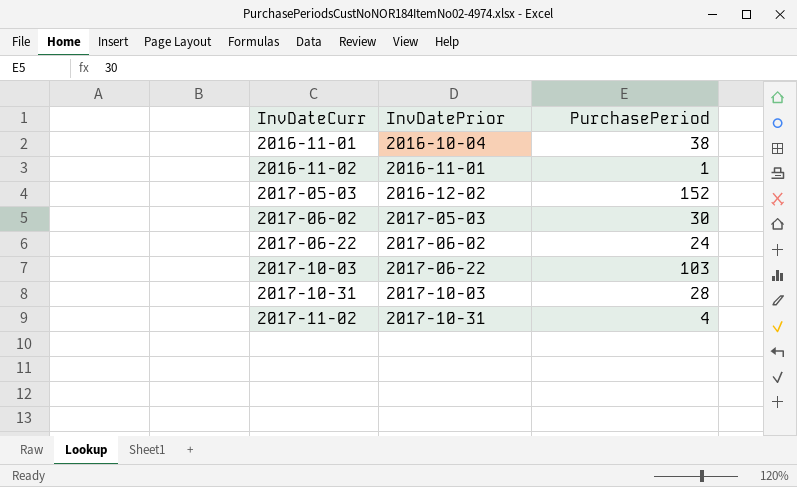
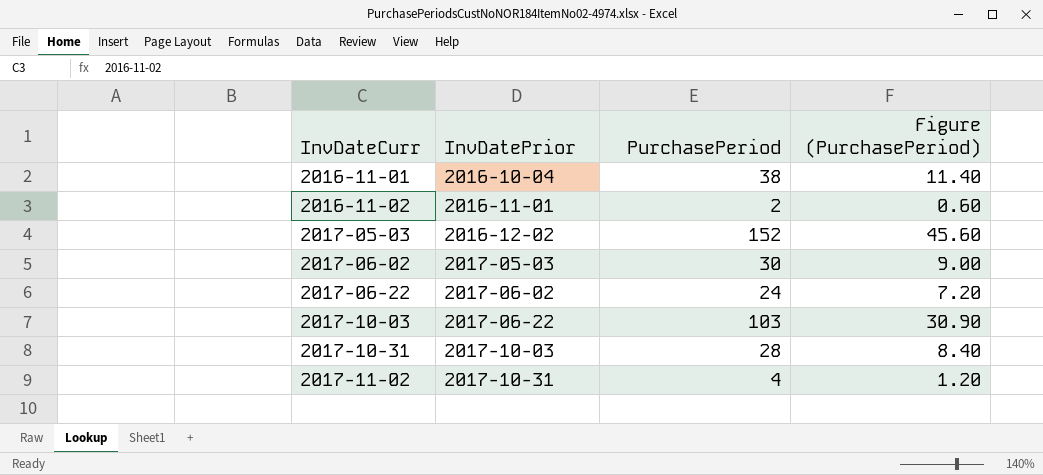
column Figure (PurchasePeriod) | formula: none -> [PurchasePeriod] * 0.3
2016-11-02 | PurchasePeriod: 1 -> 2

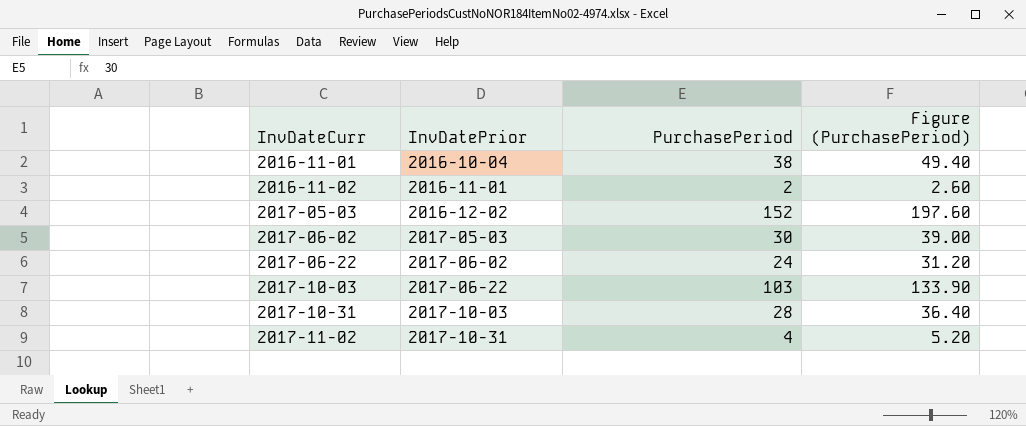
column Figure (PurchasePeriod) | formula: [PurchasePeriod] * 0.3 -> [PurchasePeriod] * 1.3

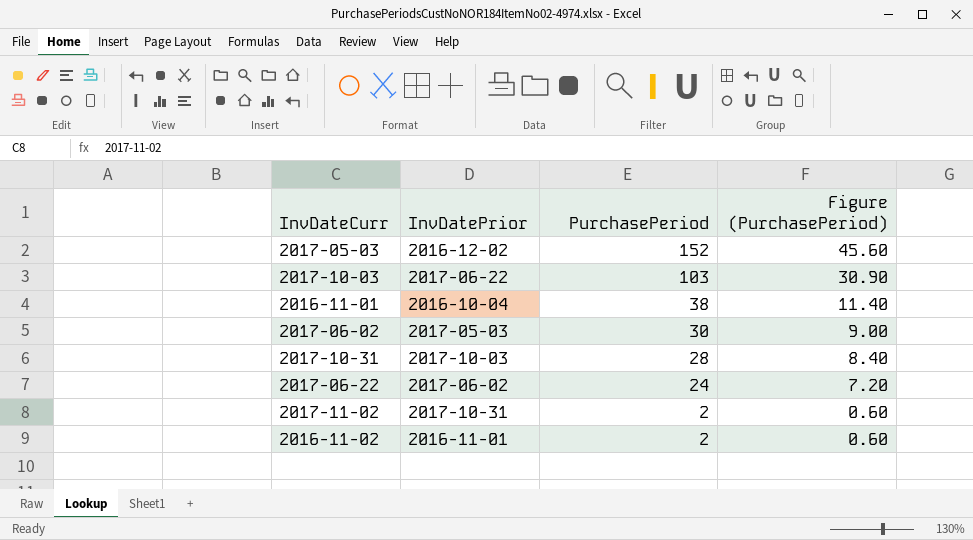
row order: InvDateCurr ascending -> PurchasePeriod descending
column Figure (PurchasePeriod) | formula: [PurchasePeriod] * 1.3 -> [PurchasePeriod] * 0.3
2017-11-02 | PurchasePeriod: 4 -> 2

